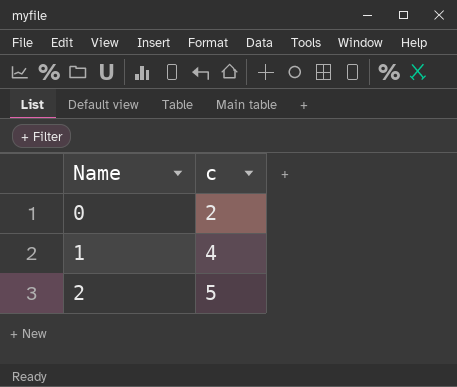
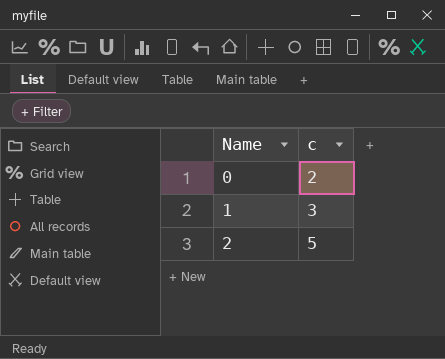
1 | c: 4 -> 3

